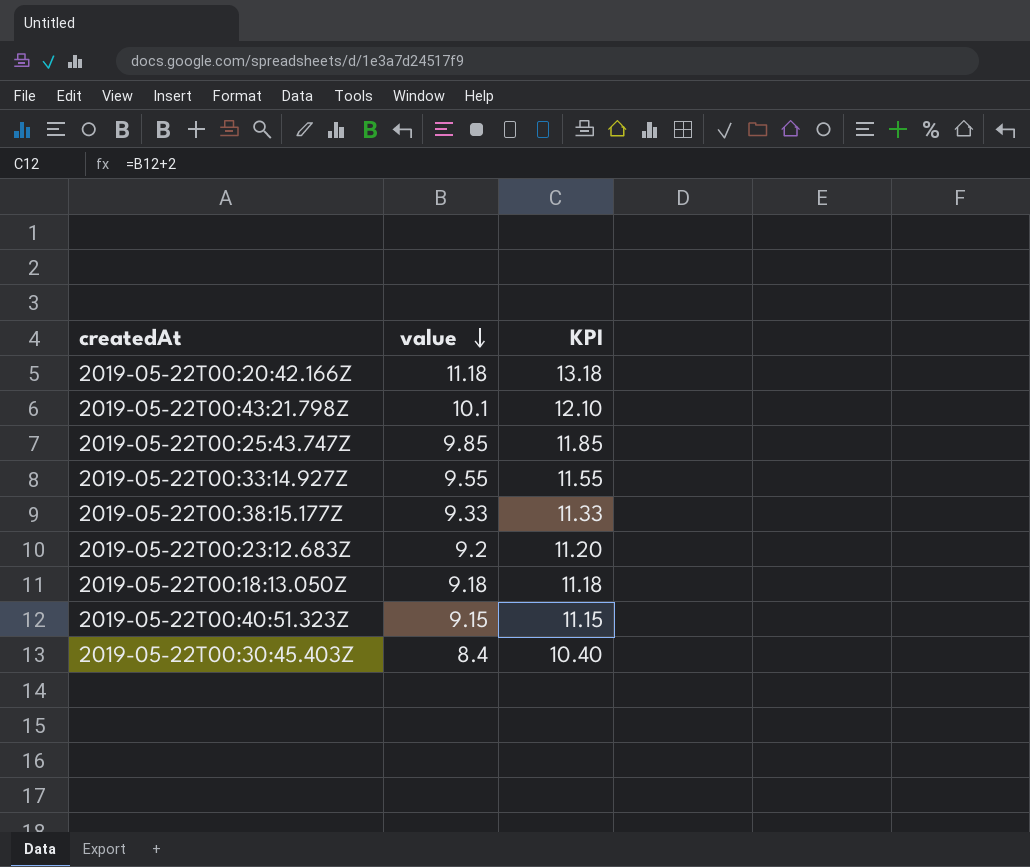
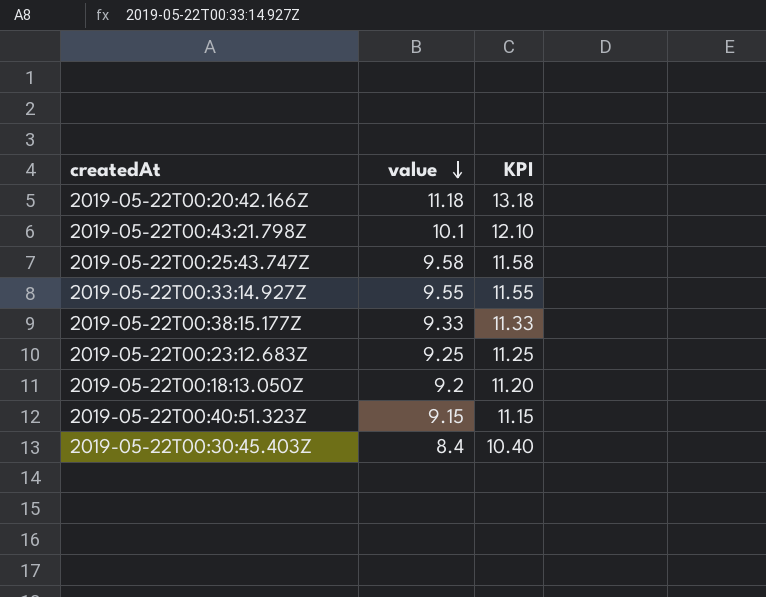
2019-05-22T00:25:43.747Z | value: 9.85 -> 9.58
2019-05-22T00:25:43.747Z | KPI: 11.85 -> 11.58
2019-05-22T00:23:12.683Z | value: 9.2 -> 9.25
2019-05-22T00:23:12.683Z | KPI: 11.20 -> 11.25
2019-05-22T00:18:13.050Z | value: 9.18 -> 9.2
2019-05-22T00:18:13.050Z | KPI: 11.18 -> 11.20

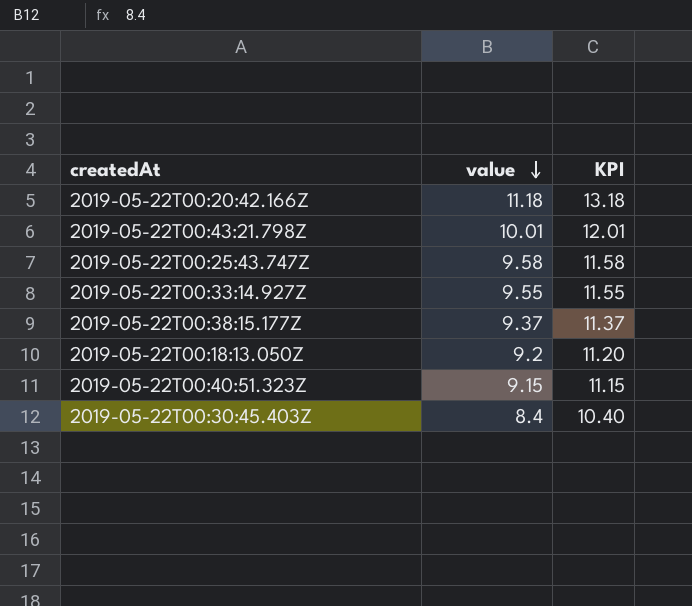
row 2019-05-22T00:23:12.683Z: 9.25 | 11.25 -> none
2019-05-22T00:43:21.798Z | value: 10.1 -> 10.01
2019-05-22T00:43:21.798Z | KPI: 12.10 -> 12.01
2019-05-22T00:38:15.177Z | value: 9.33 -> 9.37
2019-05-22T00:38:15.177Z | KPI: 11.33 -> 11.37

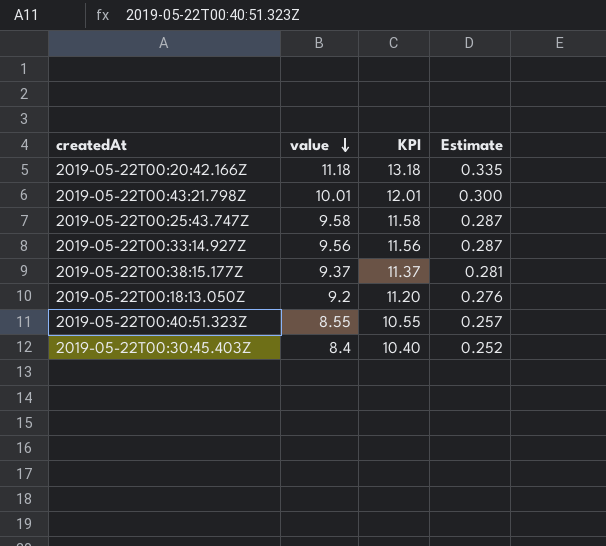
column Estimate | formula: none -> [value] * 0.03
2019-05-22T00:33:14.927Z | value: 9.55 -> 9.56
2019-05-22T00:33:14.927Z | KPI: 11.55 -> 11.56
2019-05-22T00:40:51.323Z | value: 9.15 -> 8.55
2019-05-22T00:40:51.323Z | KPI: 11.15 -> 10.55

